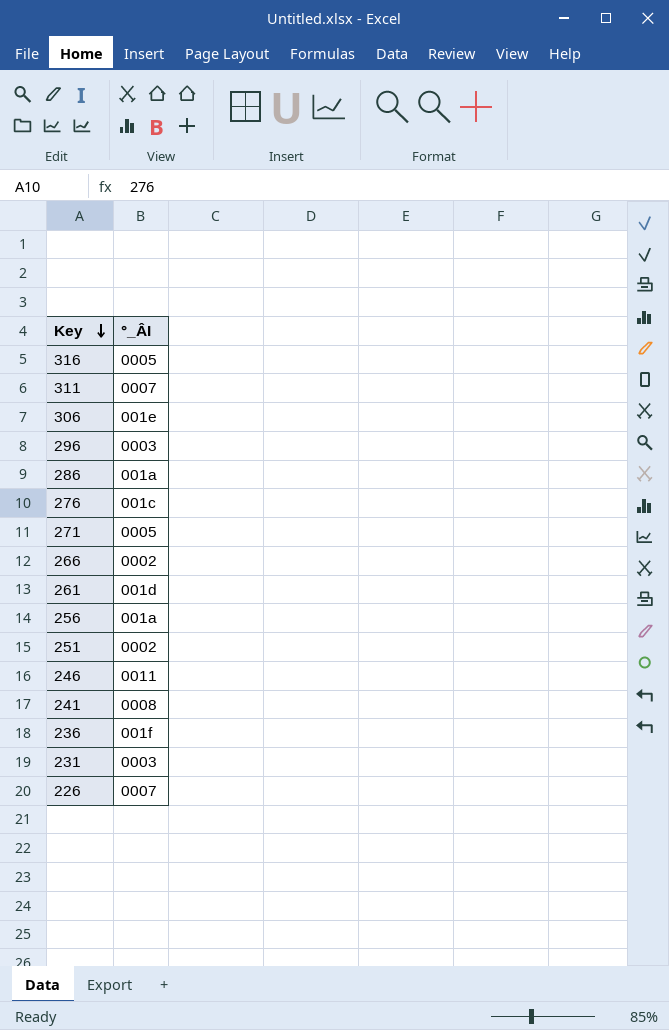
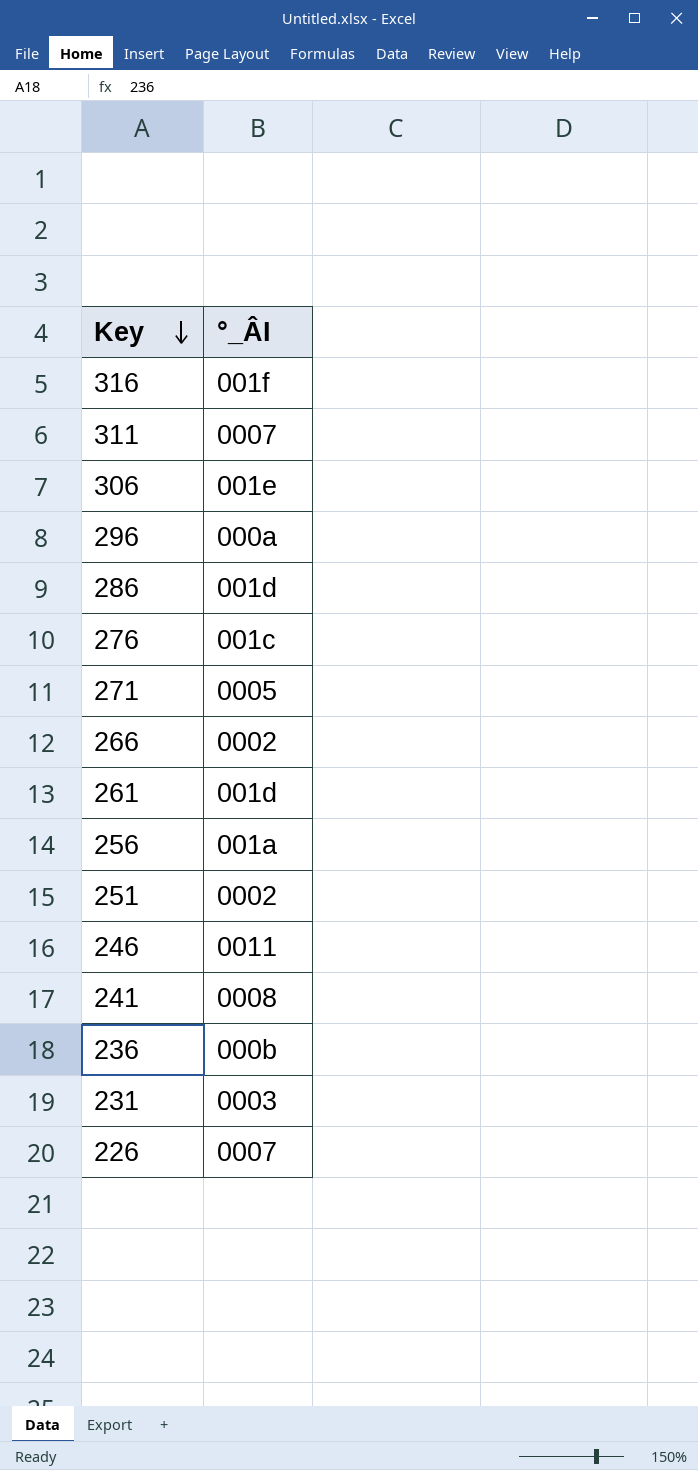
316 | °_ÂI: 0005 -> 001f
296 | °_ÂI: 0003 -> 000a
286 | °_ÂI: 001a -> 001d
236 | °_ÂI: 001f -> 000b

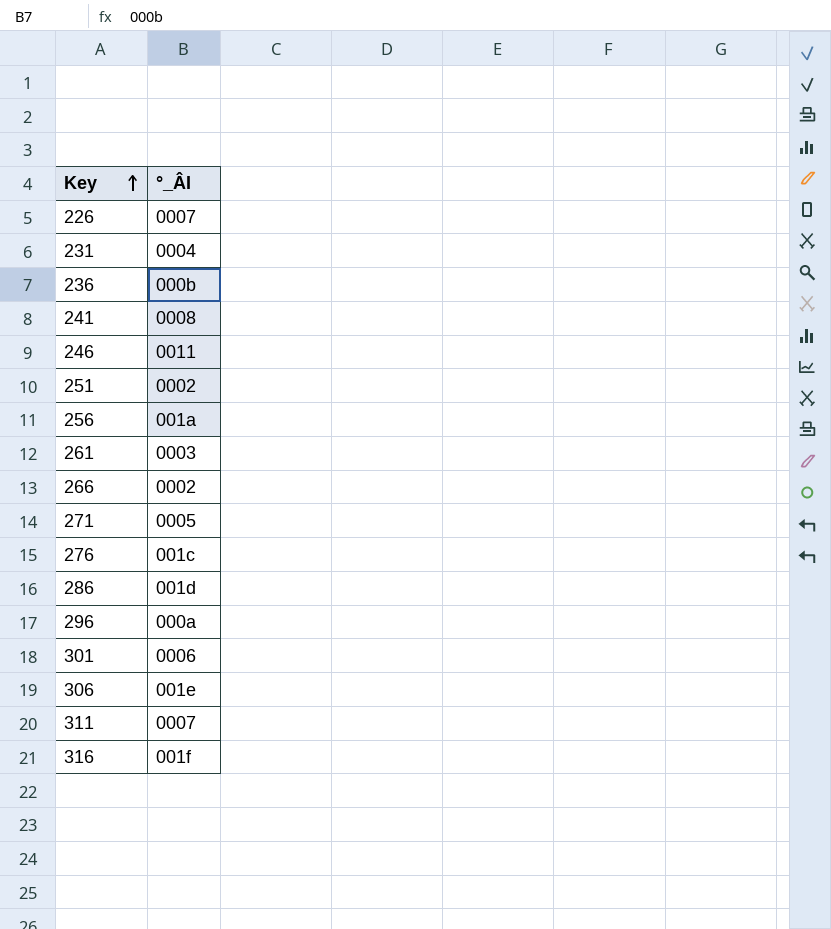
row order: Key descending -> Key ascending
231 | °_ÂI: 0003 -> 0004
261 | °_ÂI: 001d -> 0003
row 301: none -> 0006

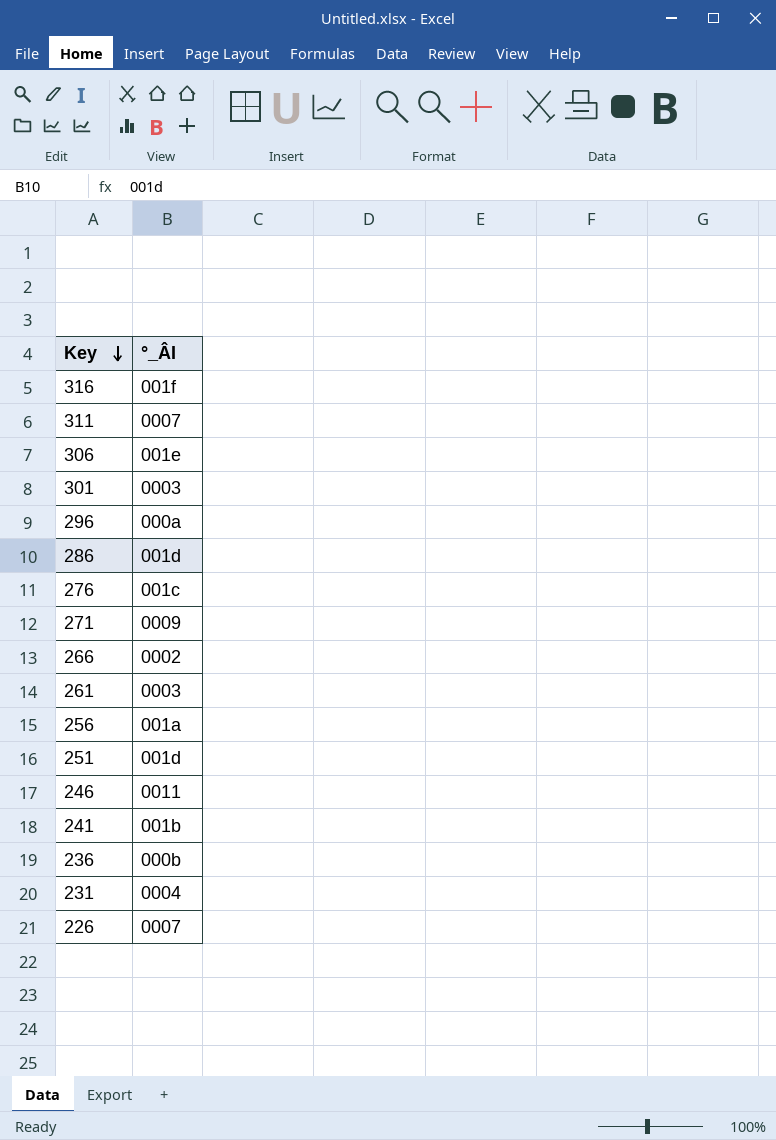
row order: Key ascending -> Key descending
301 | °_ÂI: 0006 -> 0003
271 | °_ÂI: 0005 -> 0009
251 | °_ÂI: 0002 -> 001d
241 | °_ÂI: 0008 -> 001b

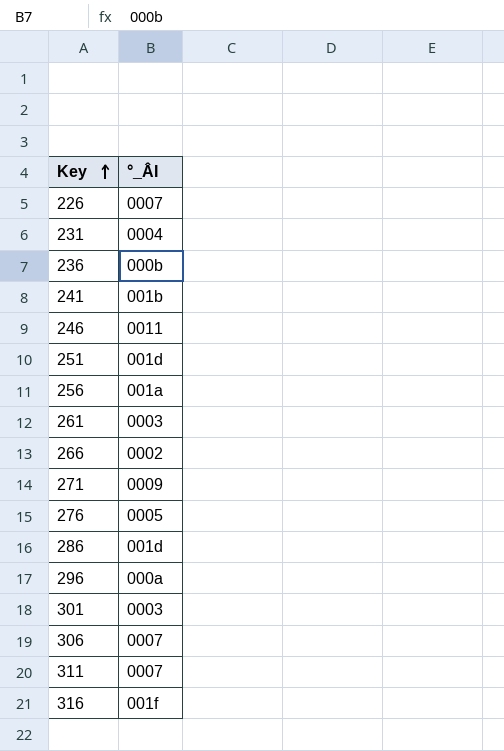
row order: Key descending -> Key ascending
276 | °_ÂI: 001c -> 0005
306 | °_ÂI: 001e -> 0007

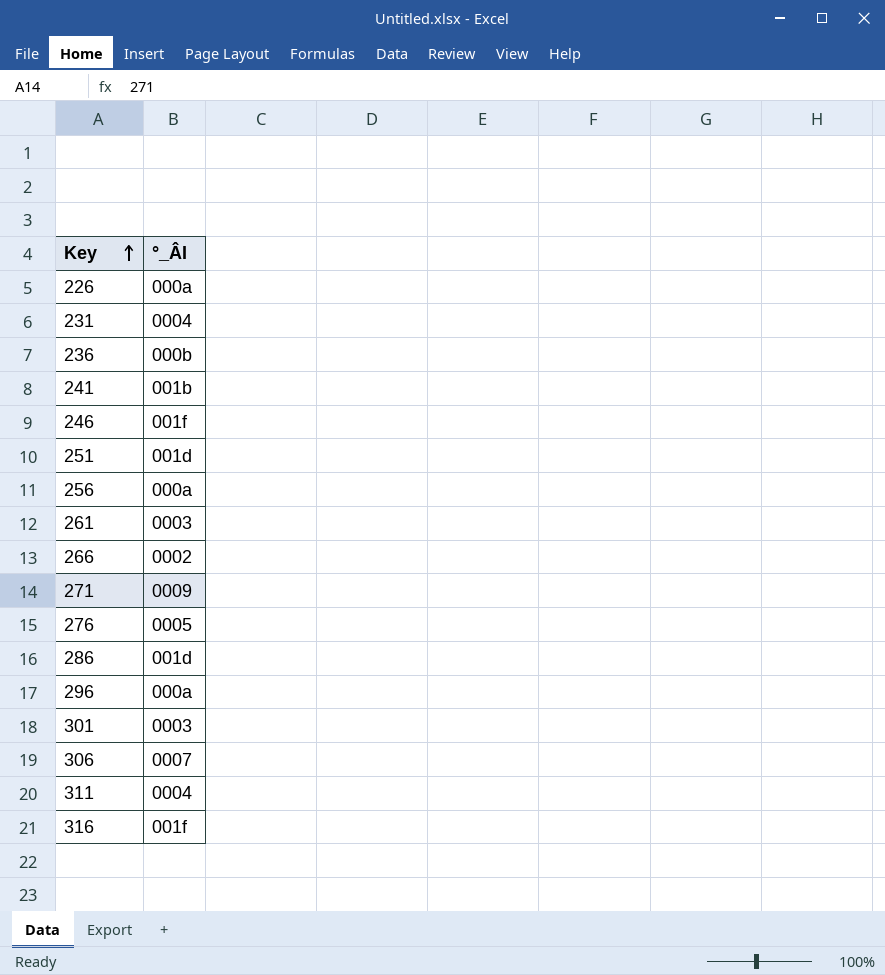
226 | °_ÂI: 0007 -> 000a
246 | °_ÂI: 0011 -> 001f
256 | °_ÂI: 001a -> 000a
311 | °_ÂI: 0007 -> 0004

